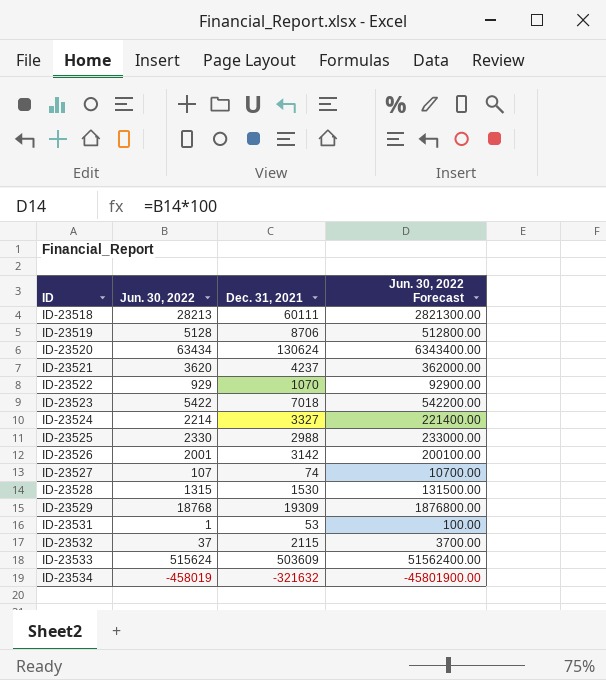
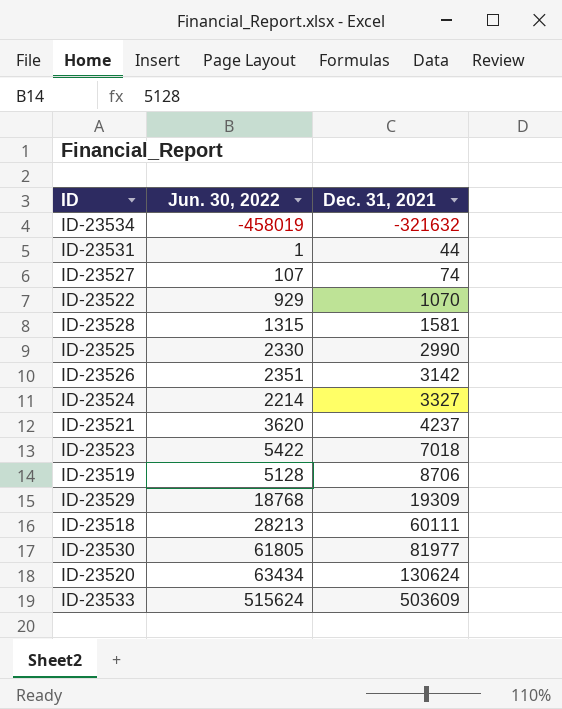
row order: ID ascending -> Dec. 31, 2021 ascending
column Jun. 30, 2022 Forecast | formula: [Jun. 30, 2022] * 100 -> none
row ID-23532: 37 | 2115 | 3700.00 -> none
ID-23531 | Dec. 31, 2021: 53 -> 44
ID-23528 | Dec. 31, 2021: 1530 -> 1581
ID-23525 | Dec. 31, 2021: 2988 -> 2990
ID-23526 | Jun. 30, 2022: 2001 -> 2351
row ID-23530: none -> 61805 | 81977

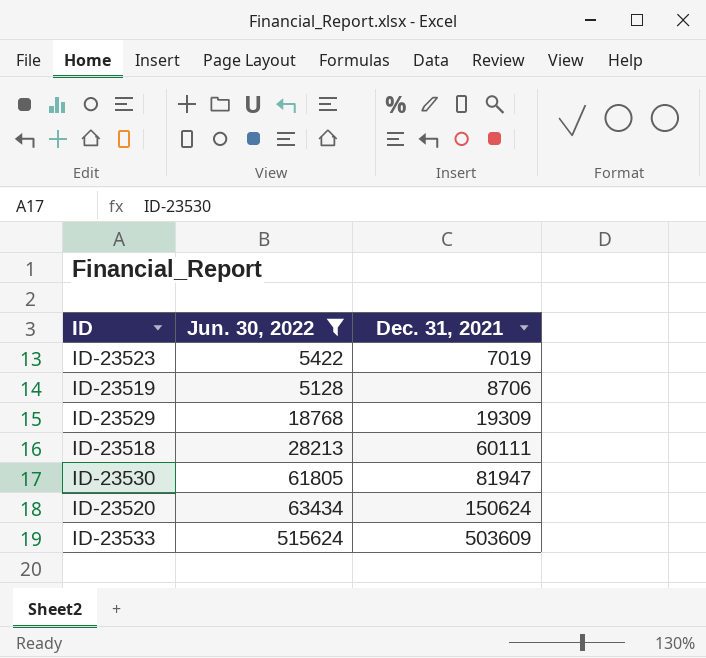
filter: none -> Jun. 30, 2022 >= 5128
ID-23523 | Dec. 31, 2021: 7018 -> 7019
ID-23530 | Dec. 31, 2021: 81977 -> 81947
ID-23520 | Dec. 31, 2021: 130624 -> 150624

